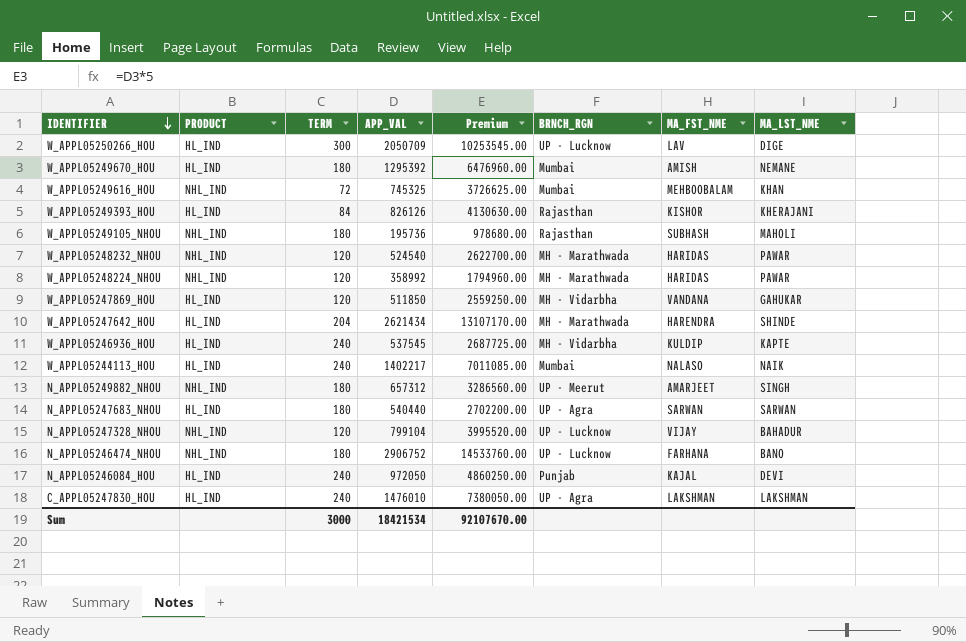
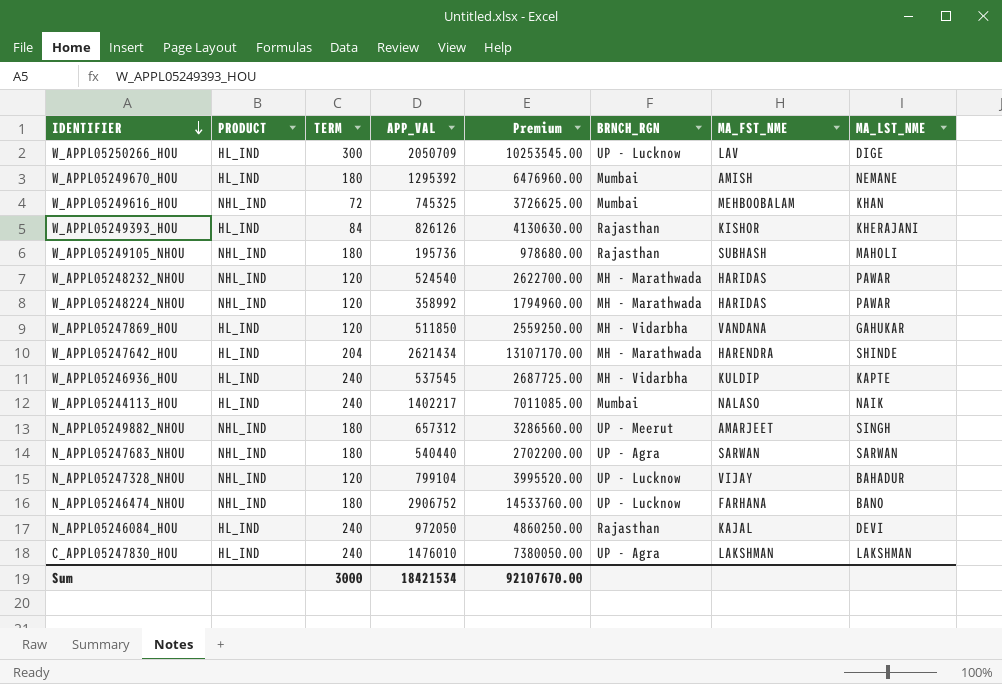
N_APPL05247683_NHOU | PRODUCT: HL_IND -> NHL_IND
N_APPL05246084_HOU | BRNCH_RGN: Punjab -> Rajasthan

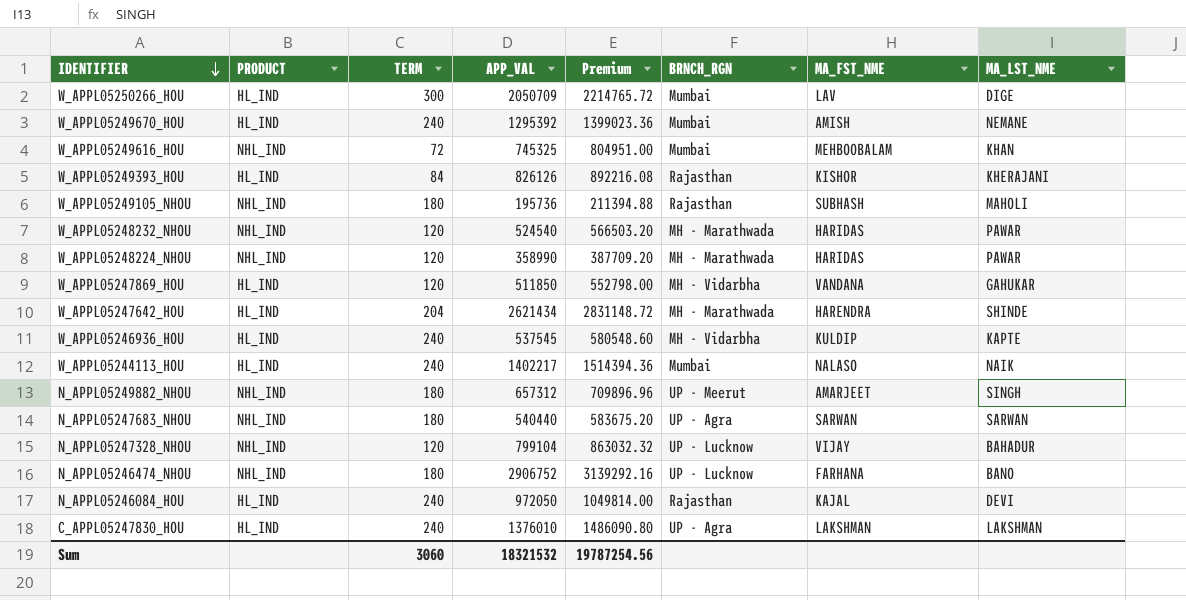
column Premium | formula: [APP_VAL] * 5 -> [APP_VAL] * 1.08
W_APPL05250266_HOU | BRNCH_RGN: UP - Lucknow -> Mumbai
W_APPL05249670_HOU | TERM: 180 -> 240
W_APPL05248224_NHOU | APP_VAL: 358992 -> 358990
C_APPL05247830_HOU | APP_VAL: 1476010 -> 1376010
Sum | TERM: 3000 -> 3060
Sum | APP_VAL: 18421534 -> 18321532
Sum | Premium: 92107670.00 -> 19787254.56

